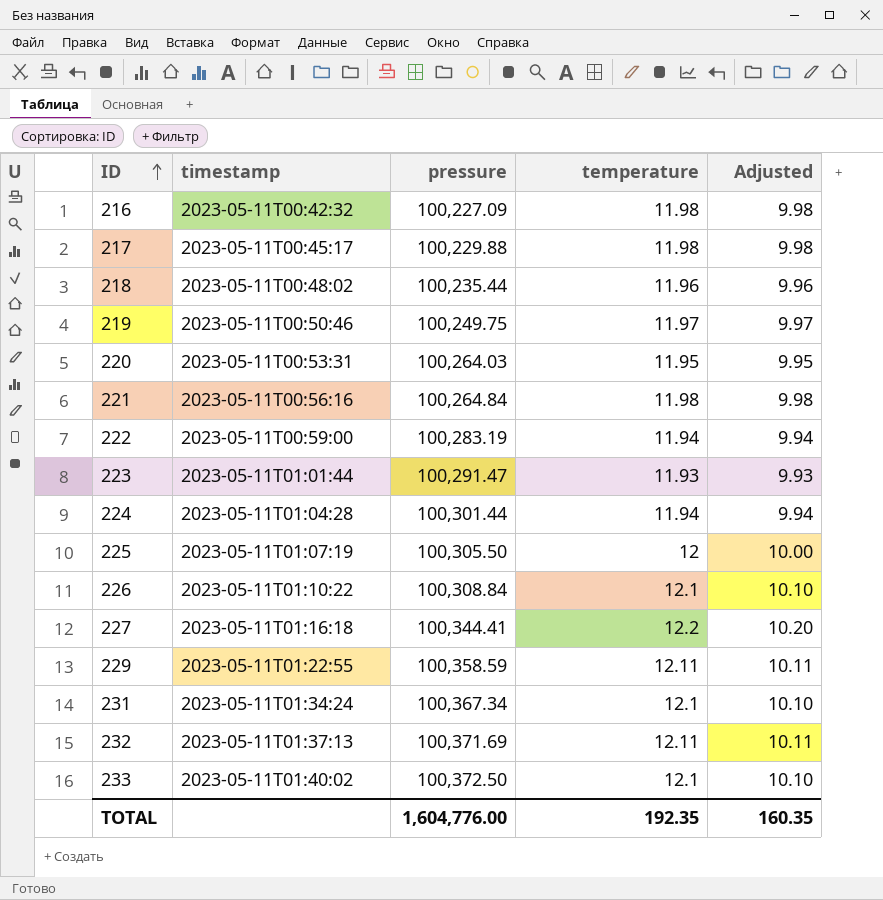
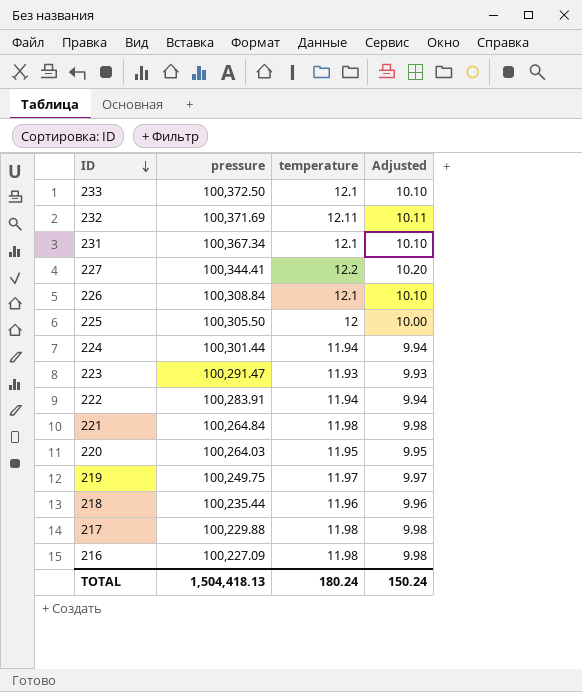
row order: ID ascending -> ID descending
column timestamp | position: 2 -> none
row 229: 2023-05-11T01:22:55 | 100,358.59 | 12.11 | 10.11 -> none
222 | pressure: 100,283.19 -> 100,283.91
TOTAL | pressure: 1,604,776.00 -> 1,504,418.13
TOTAL | temperature: 192.35 -> 180.24
TOTAL | Adjusted: 160.35 -> 150.24

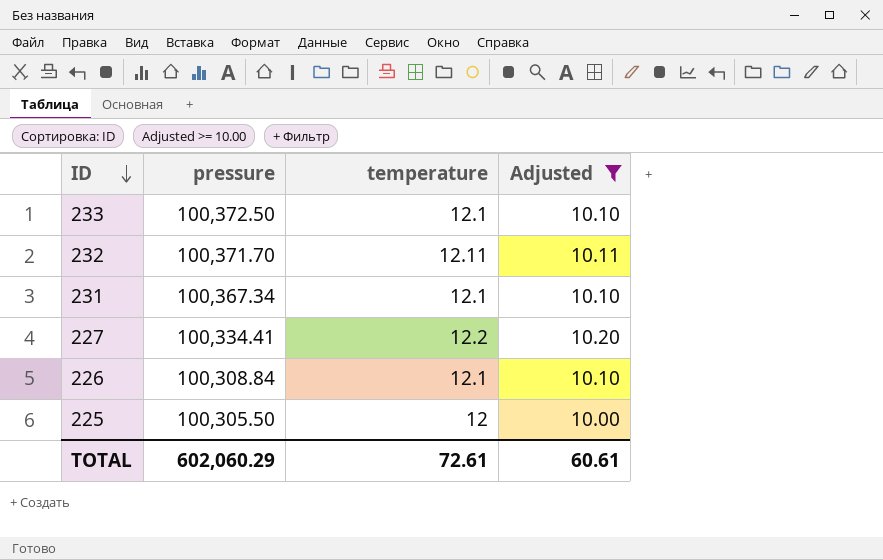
filter: none -> Adjusted >= 10.00
232 | pressure: 100,371.69 -> 100,371.70
227 | pressure: 100,344.41 -> 100,334.41
TOTAL | pressure: 1,504,418.13 -> 602,060.29
TOTAL | temperature: 180.24 -> 72.61
TOTAL | Adjusted: 150.24 -> 60.61

